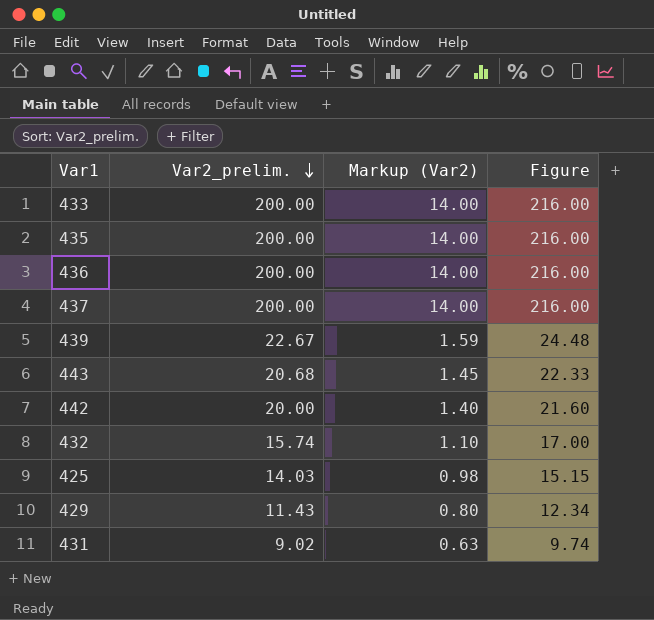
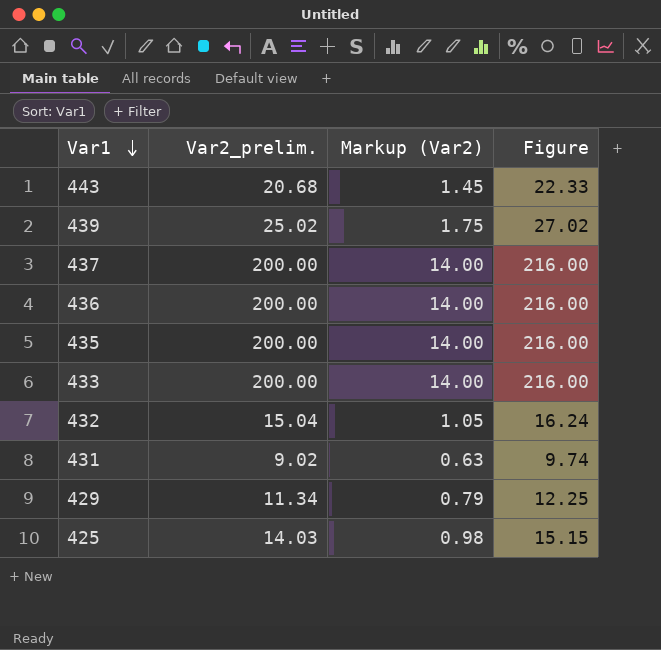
row order: Var2_prelim. descending -> Var1 descending
row 442: 20.00 | 1.40 | 21.60 -> none
439 | Var2_prelim.: 22.67 -> 25.02
439 | Markup (Var2): 1.59 -> 1.75
439 | Figure: 24.48 -> 27.02
432 | Var2_prelim.: 15.74 -> 15.04
432 | Markup (Var2): 1.10 -> 1.05
432 | Figure: 17.00 -> 16.24
429 | Var2_prelim.: 11.43 -> 11.34
429 | Markup (Var2): 0.80 -> 0.79
429 | Figure: 12.34 -> 12.25

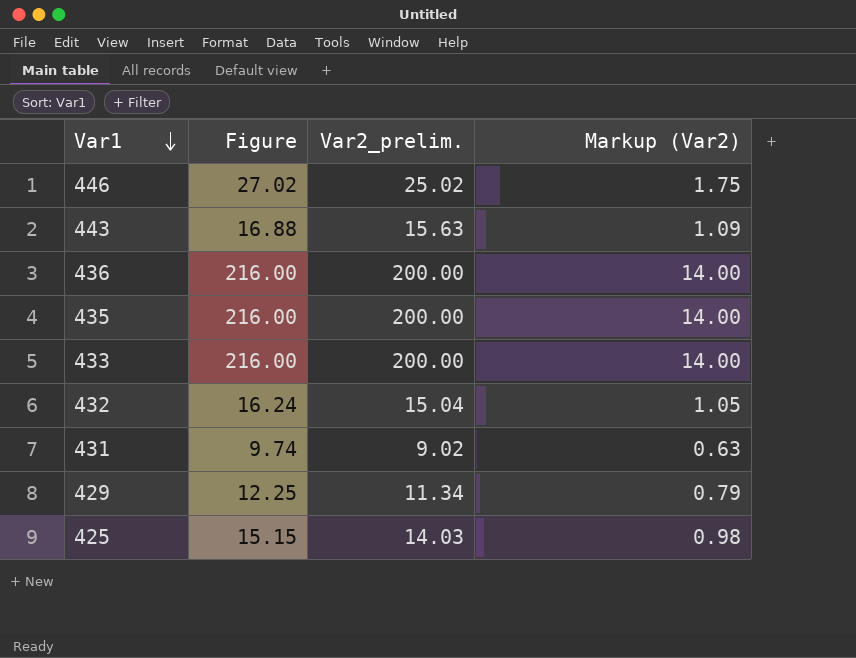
column Figure | position: 4 -> 2
row 439: 25.02 | 1.75 | 27.02 -> none
row 437: 200.00 | 14.00 | 216.00 -> none
row 446: none -> 27.02 | 25.02 | 1.75
443 | Figure: 22.33 -> 16.88
443 | Var2_prelim.: 20.68 -> 15.63
443 | Markup (Var2): 1.45 -> 1.09

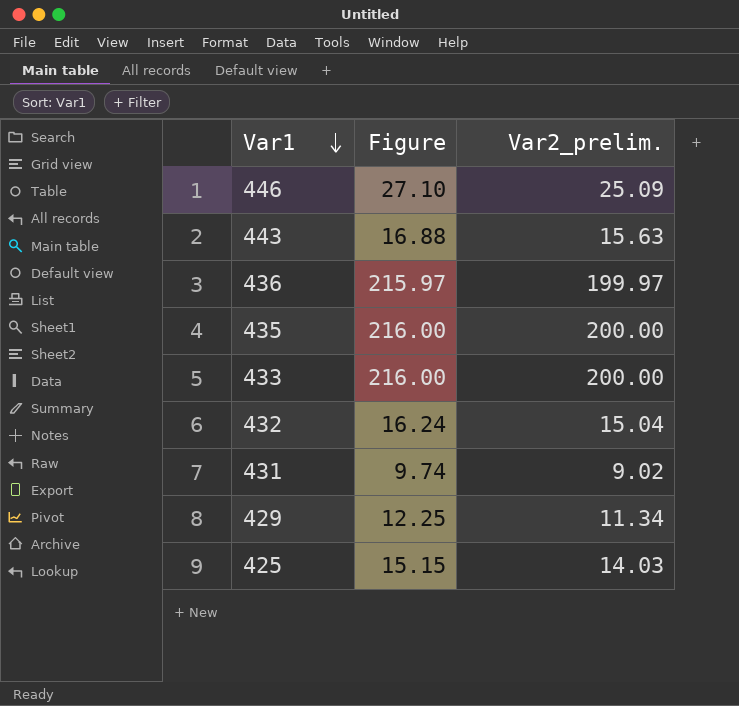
column Markup (Var2) | formula: [Var2_prelim.] * 0.07 -> none
446 | Figure: 27.02 -> 27.10
446 | Var2_prelim.: 25.02 -> 25.09
436 | Figure: 216.00 -> 215.97
436 | Var2_prelim.: 200.00 -> 199.97

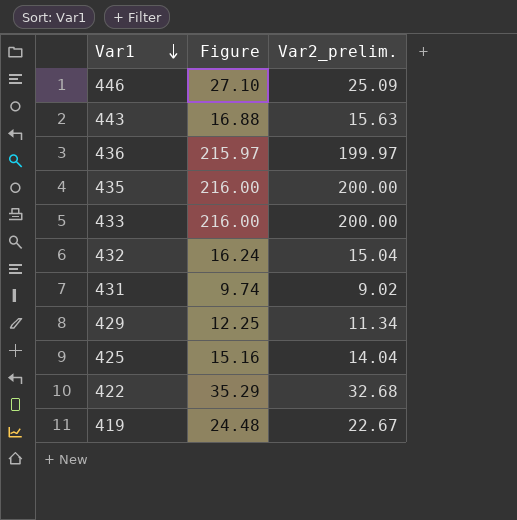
425 | Figure: 15.15 -> 15.16
425 | Var2_prelim.: 14.03 -> 14.04
row 422: none -> 35.29 | 32.68
row 419: none -> 24.48 | 22.67

